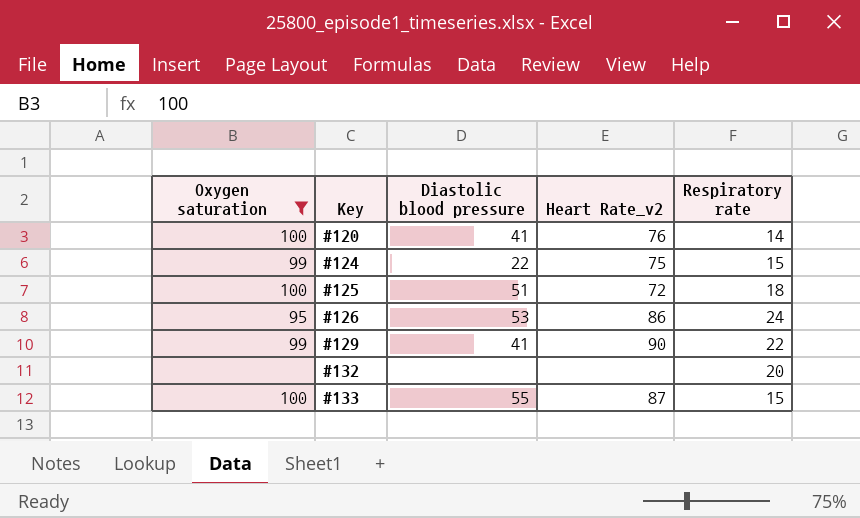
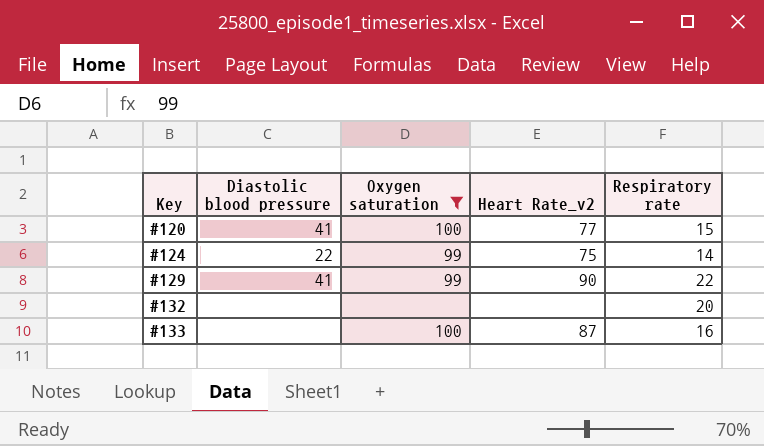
column Oxygen saturation | position: 1 -> 3
row #125: 100 | 51 | 72 | 18 -> none
row #126: 95 | 53 | 86 | 24 -> none
#120 | Heart Rate_v2: 76 -> 77
#120 | Respiratory rate: 14 -> 15
#124 | Respiratory rate: 15 -> 14
#133 | Diastolic blood pressure: 55 -> none
#133 | Respiratory rate: 15 -> 16

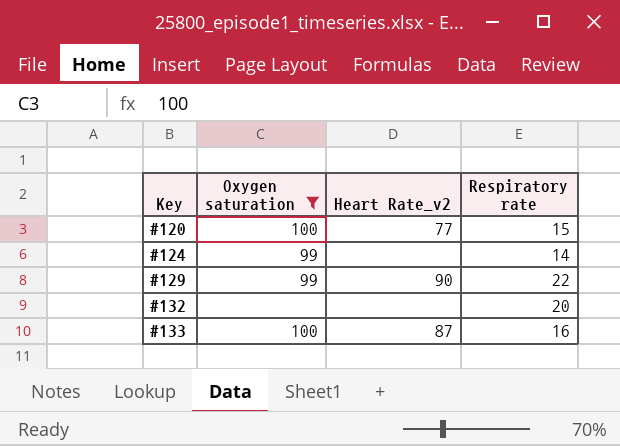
column Diastolic blood pressure | position: 2 -> none
#124 | Heart Rate_v2: 75 -> none

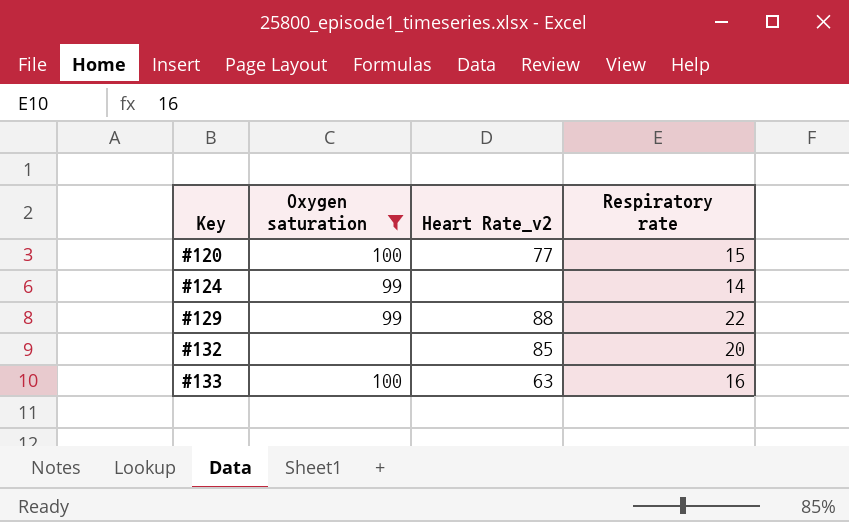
#129 | Heart Rate_v2: 90 -> 88
#132 | Heart Rate_v2: none -> 85
#133 | Heart Rate_v2: 87 -> 63

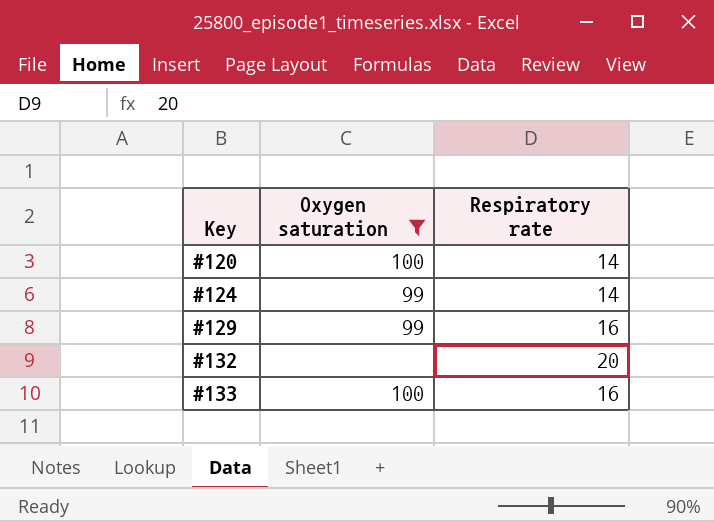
column Heart Rate_v2 | position: 3 -> none
#120 | Respiratory rate: 15 -> 14
#129 | Respiratory rate: 22 -> 16

